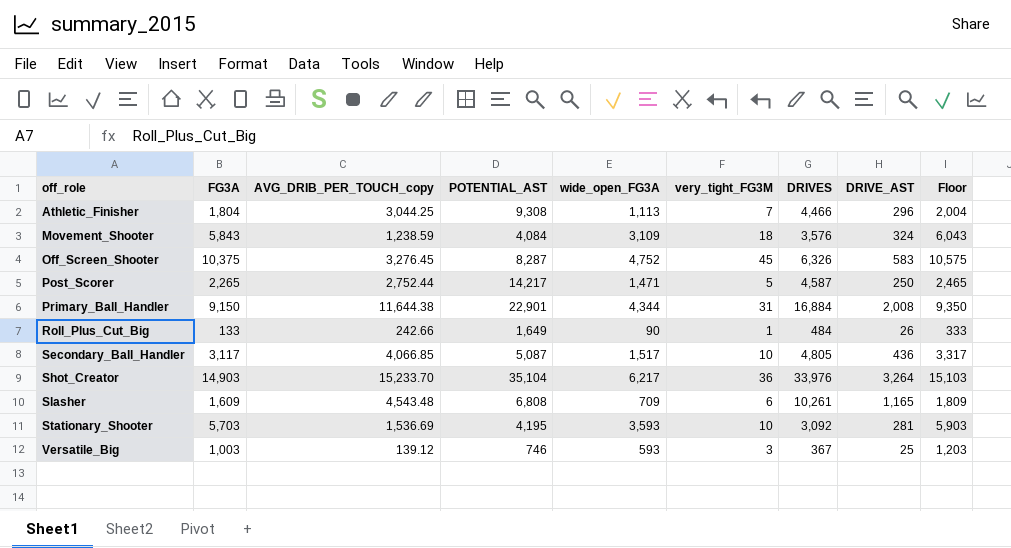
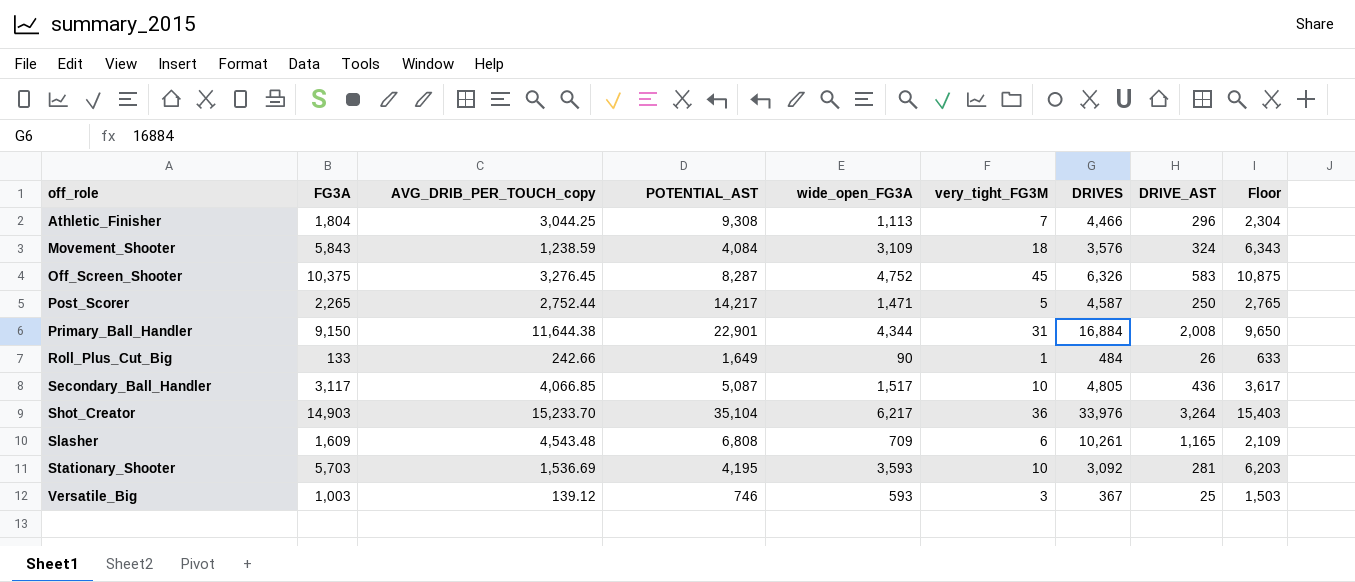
column Floor | formula: [FG3A] + 200 -> [FG3A] + 500

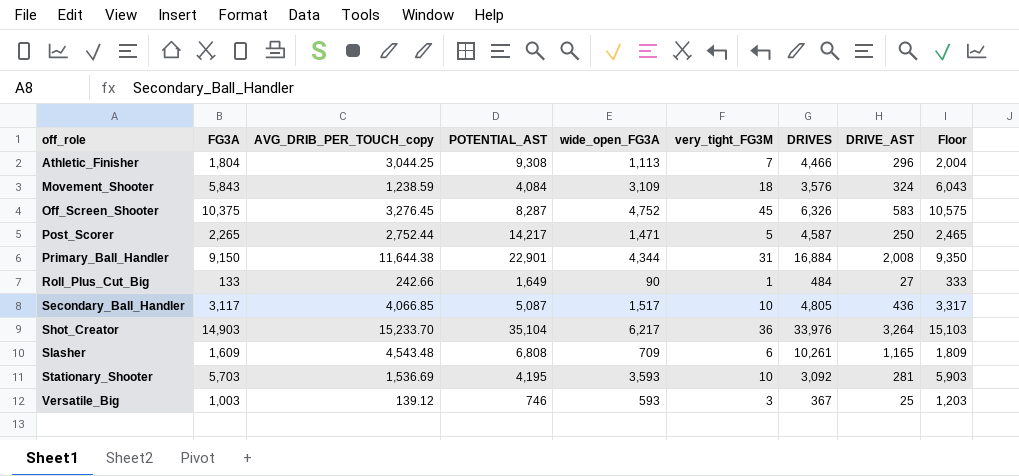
column Floor | formula: [FG3A] + 500 -> [FG3A] + 200
Roll_Plus_Cut_Big | DRIVE_AST: 26 -> 27

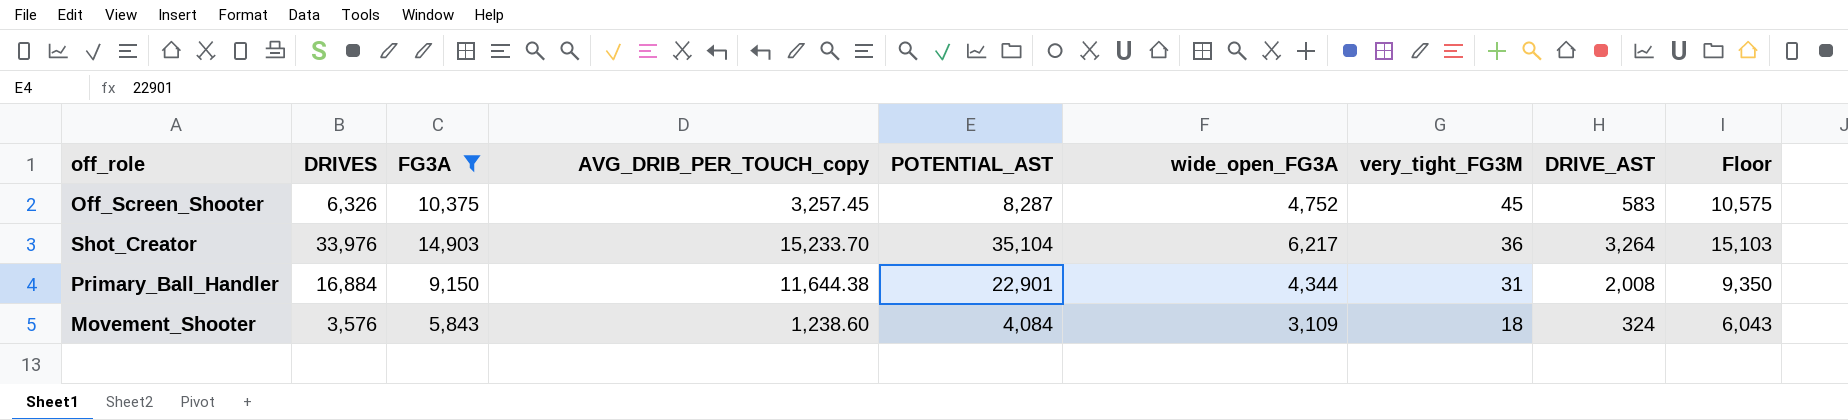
filter: none -> FG3A >= 5,843
row order: off_role ascending -> very_tight_FG3M descending
column DRIVES | position: 7 -> 2
Off_Screen_Shooter | AVG_DRIB_PER_TOUCH_copy: 3,276.45 -> 3,257.45
Movement_Shooter | AVG_DRIB_PER_TOUCH_copy: 1,238.59 -> 1,238.60

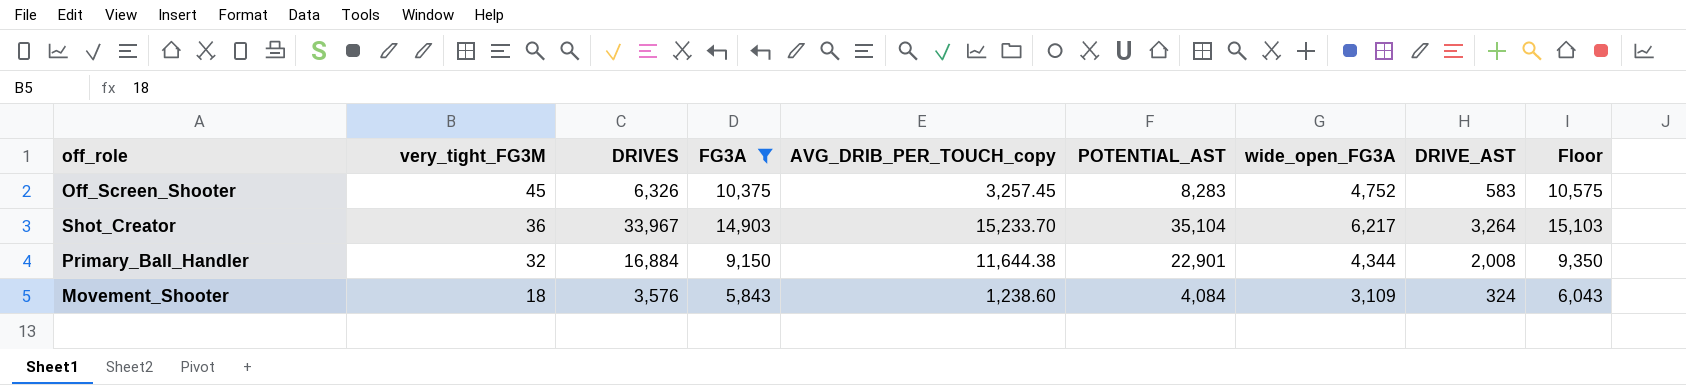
column very_tight_FG3M | position: 7 -> 2
Off_Screen_Shooter | POTENTIAL_AST: 8,287 -> 8,283
Shot_Creator | DRIVES: 33,976 -> 33,967
Primary_Ball_Handler | very_tight_FG3M: 31 -> 32

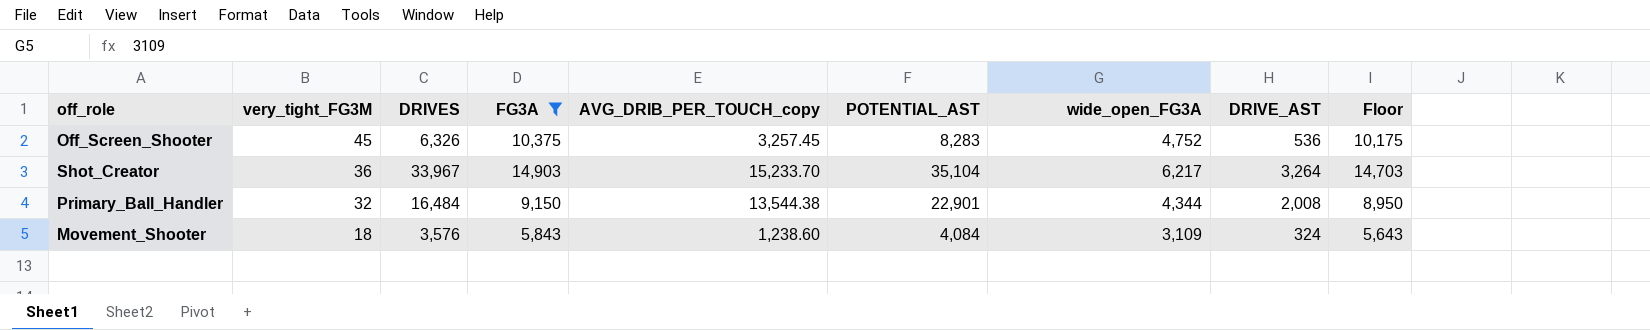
column Floor | formula: [FG3A] + 200 -> [FG3A] - 200
Off_Screen_Shooter | DRIVE_AST: 583 -> 536
Primary_Ball_Handler | DRIVES: 16,884 -> 16,484
Primary_Ball_Handler | AVG_DRIB_PER_TOUCH_copy: 11,644.38 -> 13,544.38

